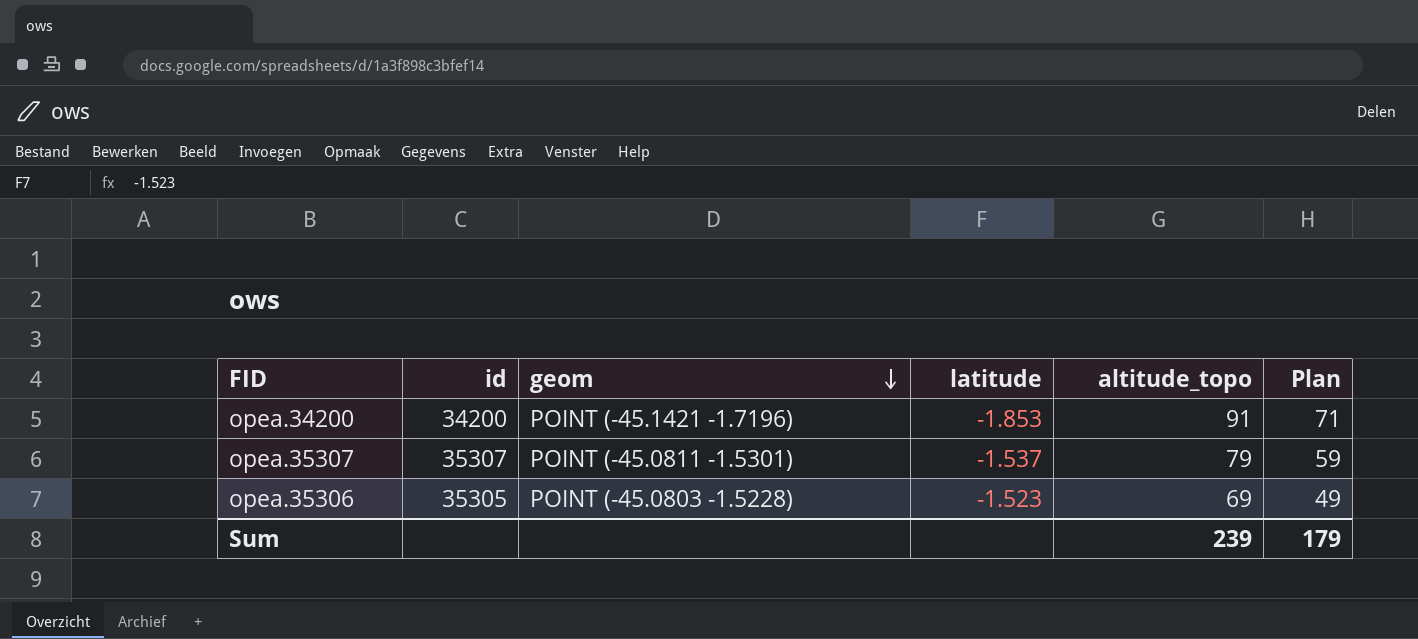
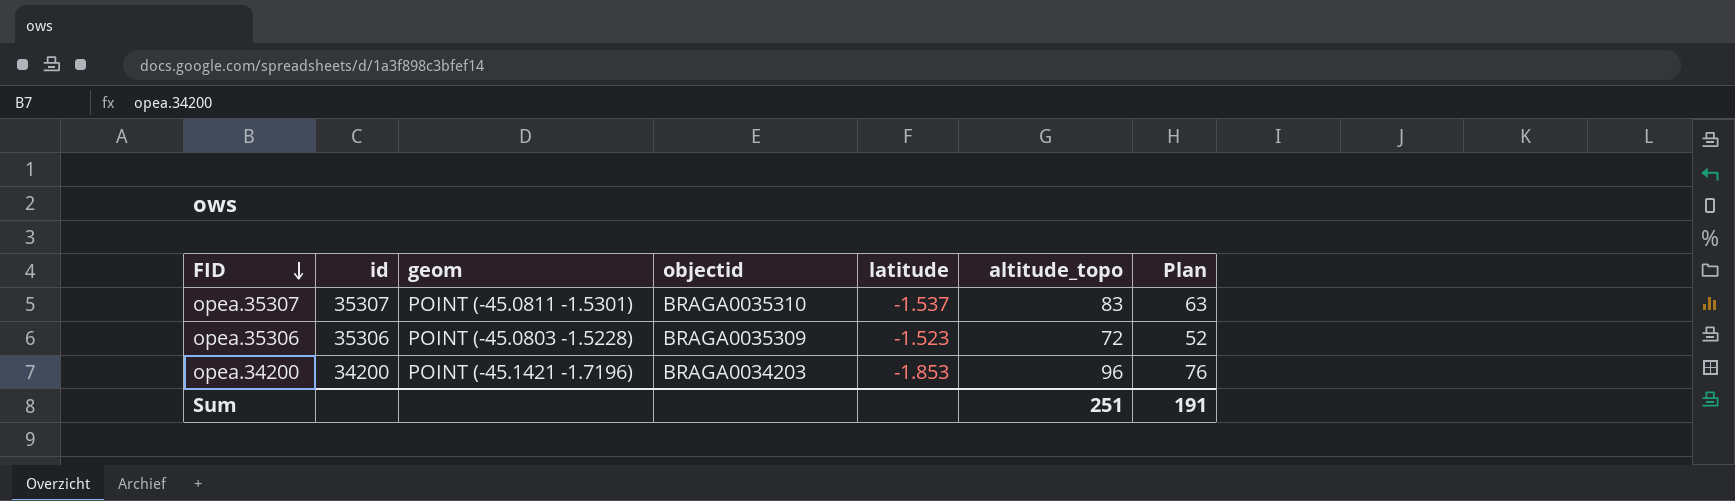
row order: geom descending -> FID descending
column objectid | position: none -> 4
opea.35307 | altitude_topo: 79 -> 83
opea.35307 | Plan: 59 -> 63
opea.35306 | id: 35305 -> 35306
opea.35306 | altitude_topo: 69 -> 72
opea.35306 | Plan: 49 -> 52
opea.34200 | altitude_topo: 91 -> 96
opea.34200 | Plan: 71 -> 76
Sum | altitude_topo: 239 -> 251
Sum | Plan: 179 -> 191

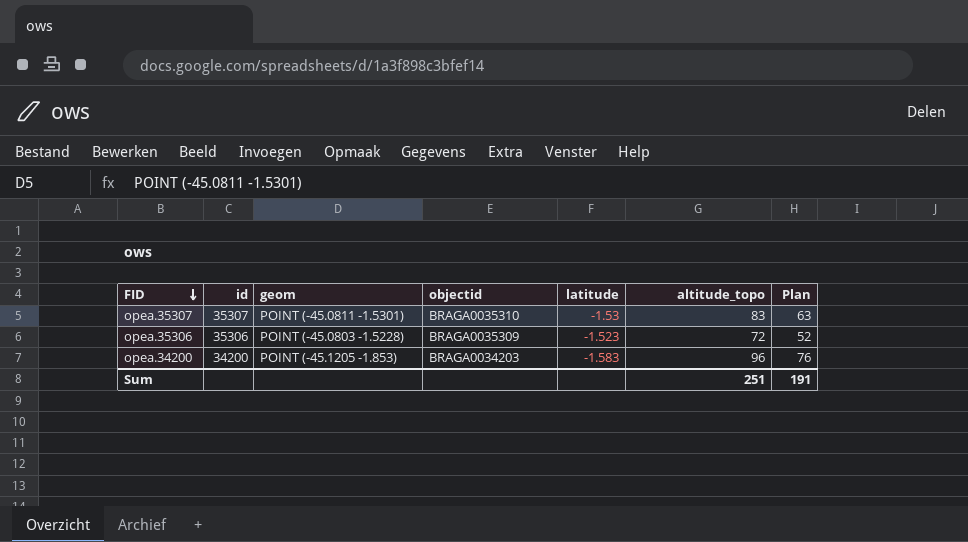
opea.35307 | latitude: -1.537 -> -1.53
opea.34200 | geom: POINT (-45.1421 -1.7196) -> POINT (-45.1205 -1.853)
opea.34200 | latitude: -1.853 -> -1.583

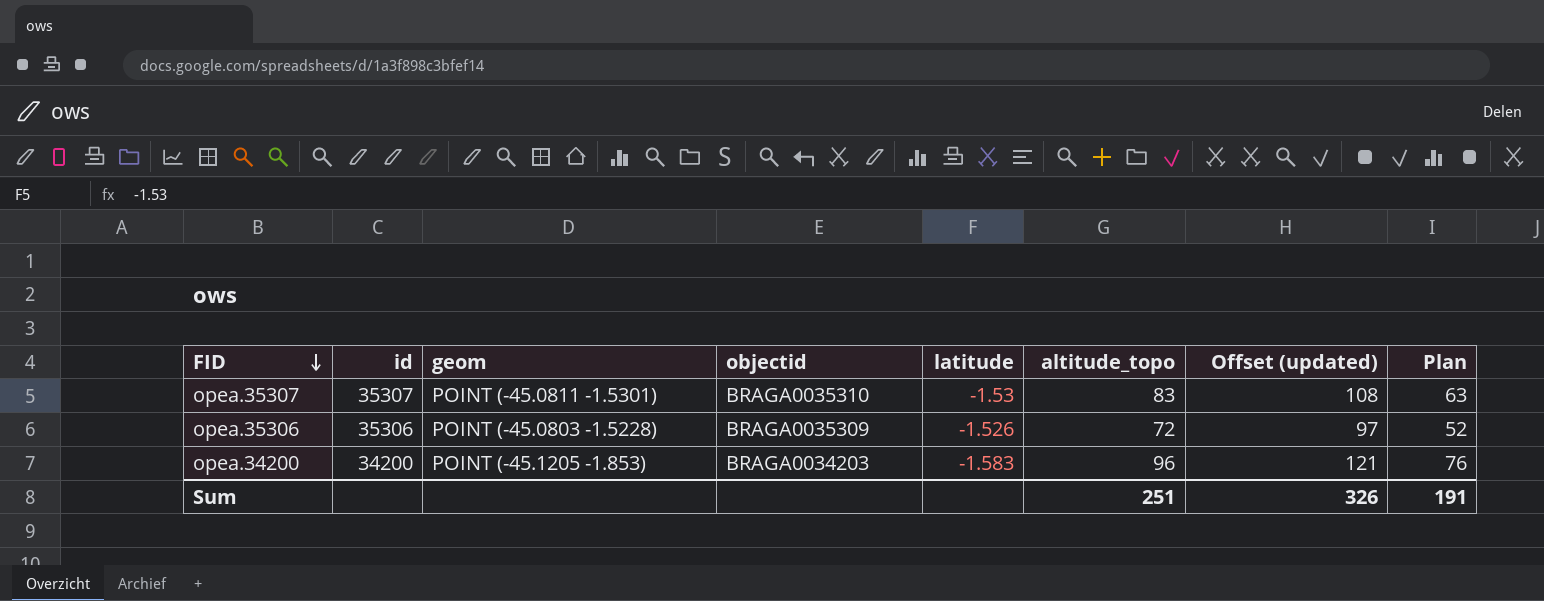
column Offset (updated) | formula: none -> [altitude_topo] + 25
opea.35306 | latitude: -1.523 -> -1.526

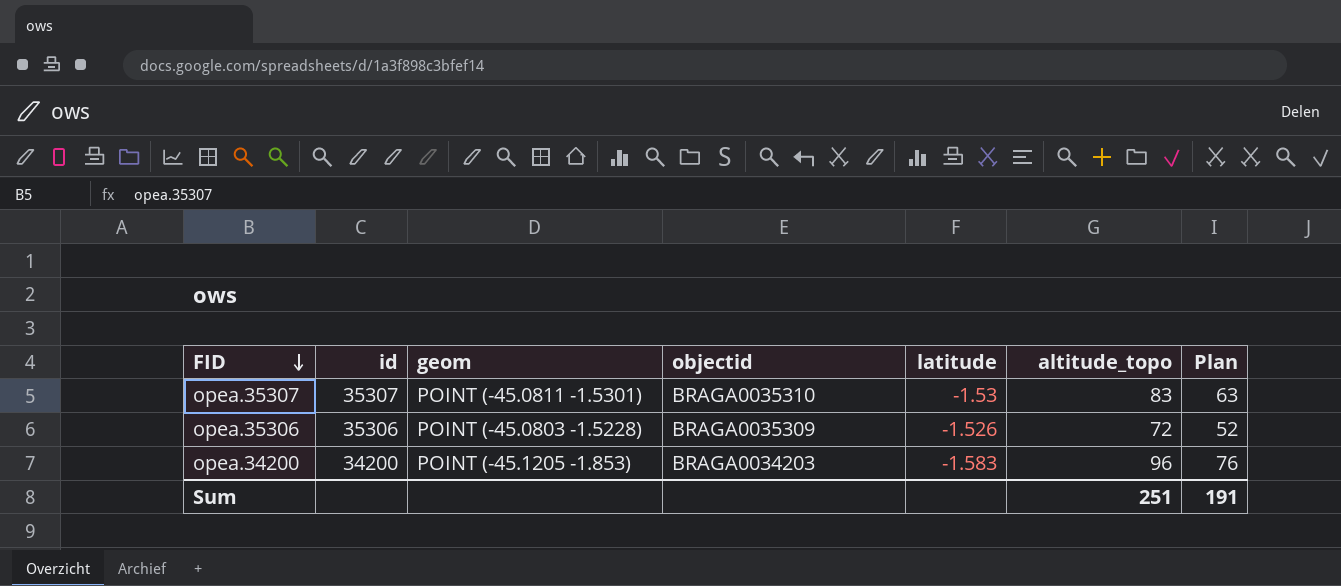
column Offset (updated) | formula: [altitude_topo] + 25 -> none

